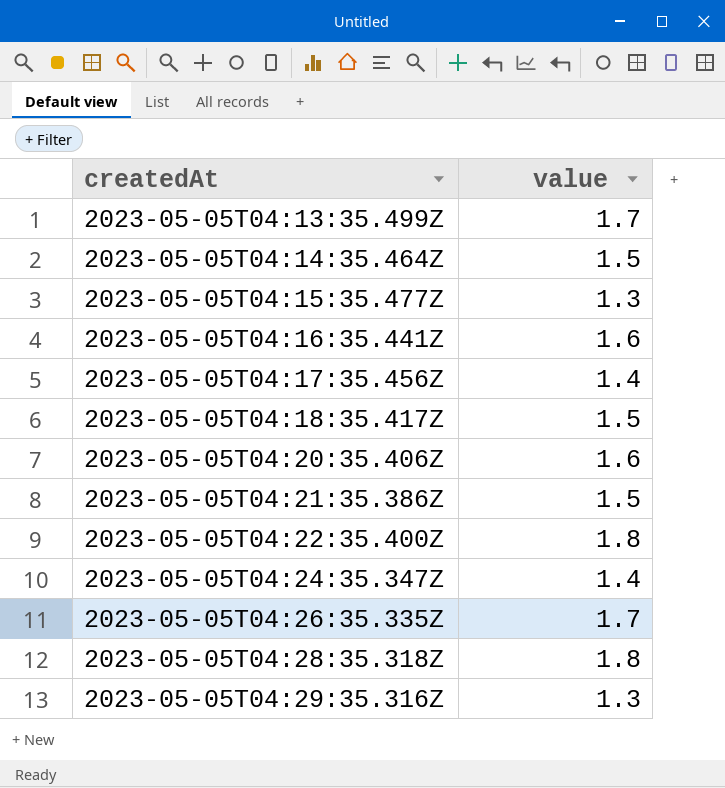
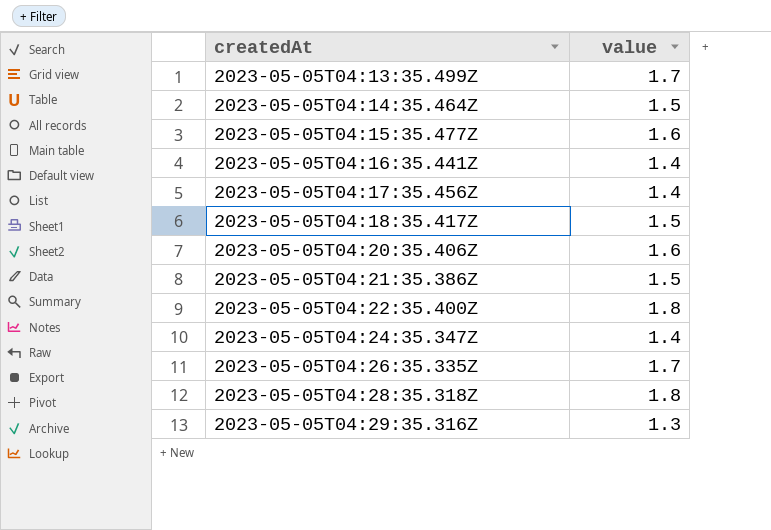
2023-05-05T04:15:35.477Z | value: 1.3 -> 1.6
2023-05-05T04:16:35.441Z | value: 1.6 -> 1.4

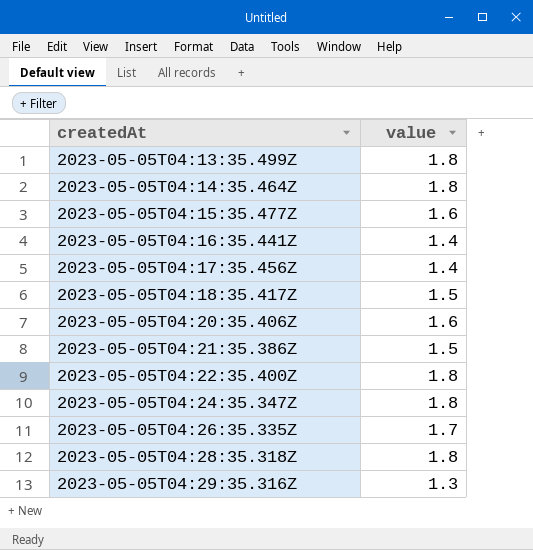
2023-05-05T04:13:35.499Z | value: 1.7 -> 1.8
2023-05-05T04:14:35.464Z | value: 1.5 -> 1.8
2023-05-05T04:24:35.347Z | value: 1.4 -> 1.8

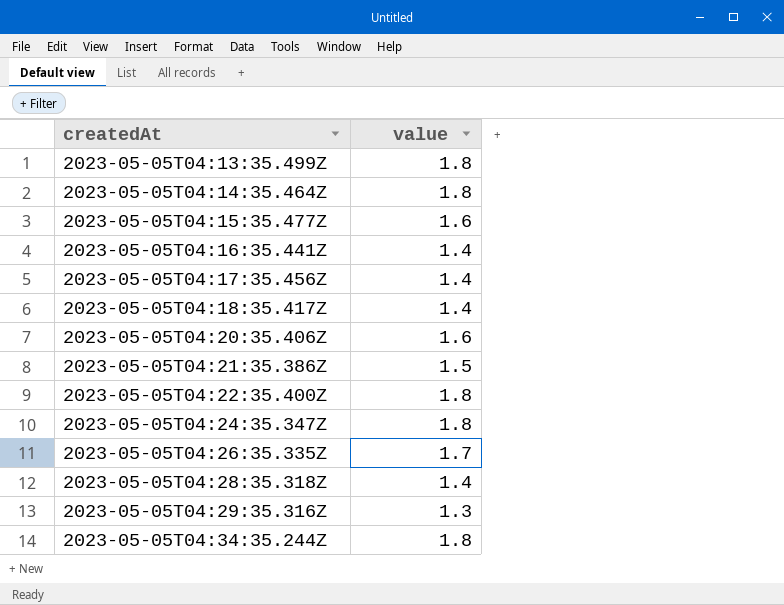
2023-05-05T04:18:35.417Z | value: 1.5 -> 1.4
2023-05-05T04:28:35.318Z | value: 1.8 -> 1.4
row 2023-05-05T04:34:35.244Z: none -> 1.8

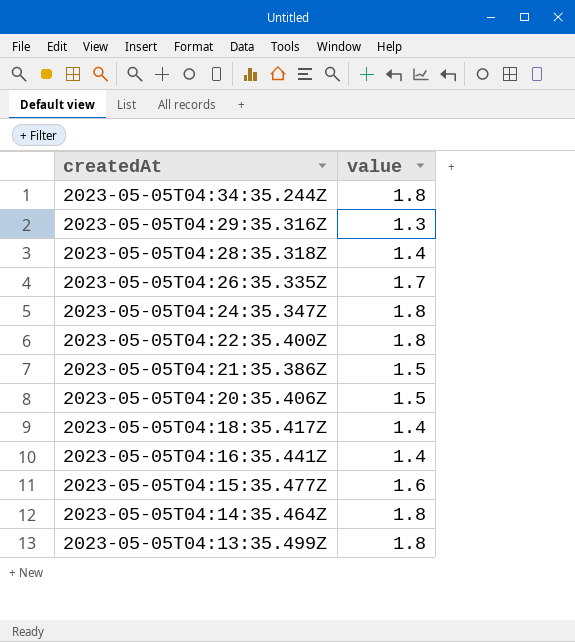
row order: createdAt ascending -> createdAt descending
row 2023-05-05T04:17:35.456Z: 1.4 -> none
2023-05-05T04:20:35.406Z | value: 1.6 -> 1.5

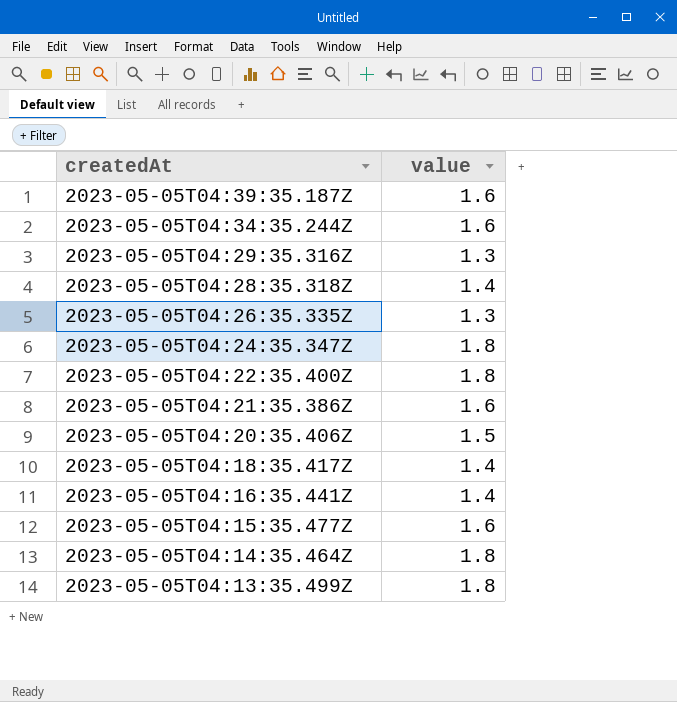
row 2023-05-05T04:39:35.187Z: none -> 1.6
2023-05-05T04:34:35.244Z | value: 1.8 -> 1.6
2023-05-05T04:26:35.335Z | value: 1.7 -> 1.3
2023-05-05T04:21:35.386Z | value: 1.5 -> 1.6

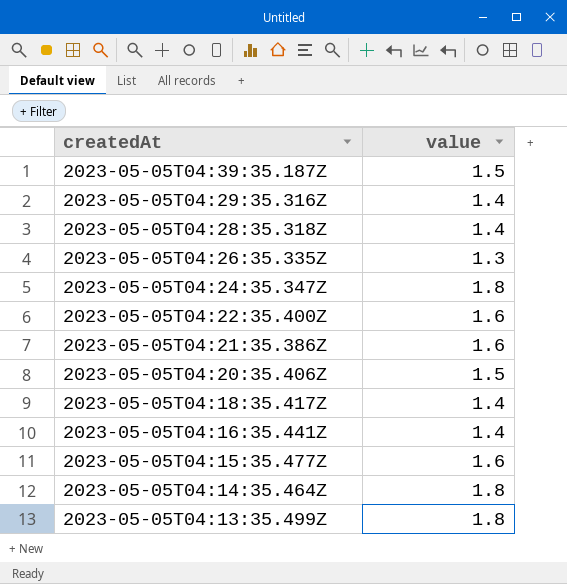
row 2023-05-05T04:34:35.244Z: 1.6 -> none
2023-05-05T04:39:35.187Z | value: 1.6 -> 1.5
2023-05-05T04:29:35.316Z | value: 1.3 -> 1.4
2023-05-05T04:22:35.400Z | value: 1.8 -> 1.6

